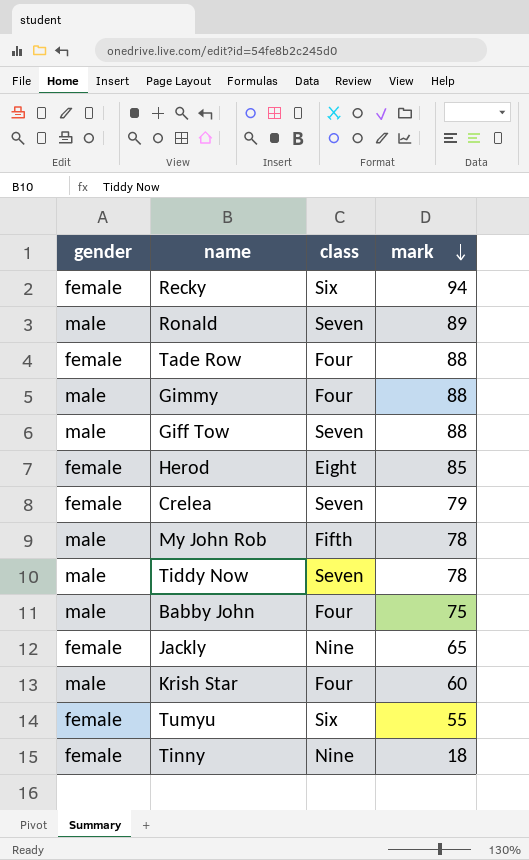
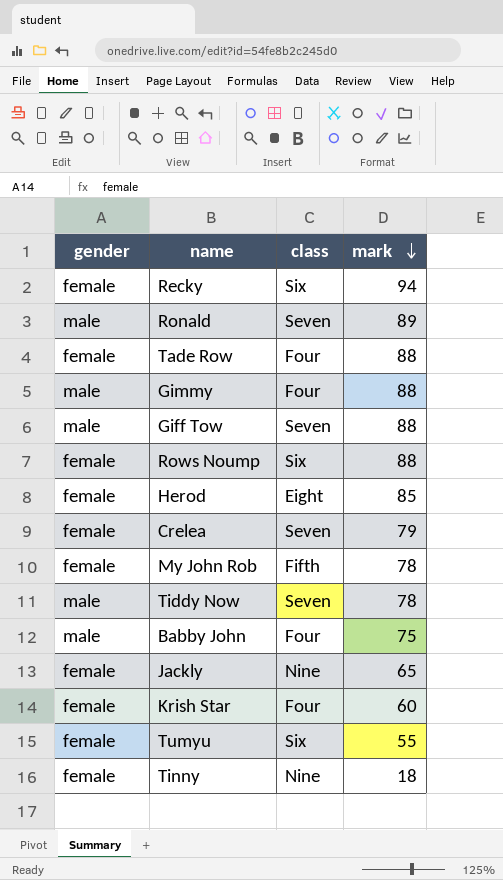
row Rows Noump: none -> female | Six | 88
My John Rob | gender: male -> female
Krish Star | gender: male -> female

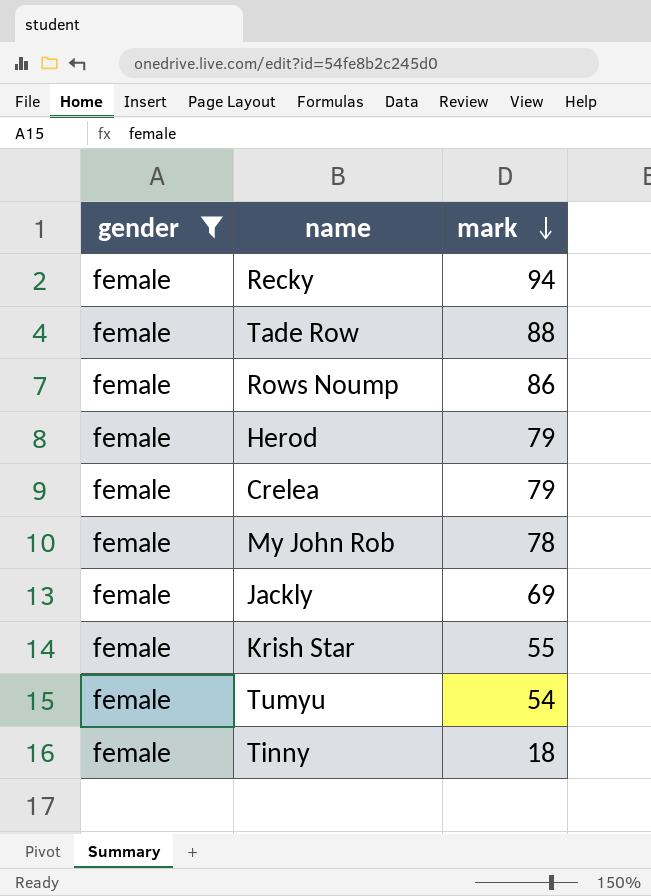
filter: none -> gender = female
column class | position: 3 -> none
Rows Noump | mark: 88 -> 86
Herod | mark: 85 -> 79
Jackly | mark: 65 -> 69
Krish Star | mark: 60 -> 55
Tumyu | mark: 55 -> 54

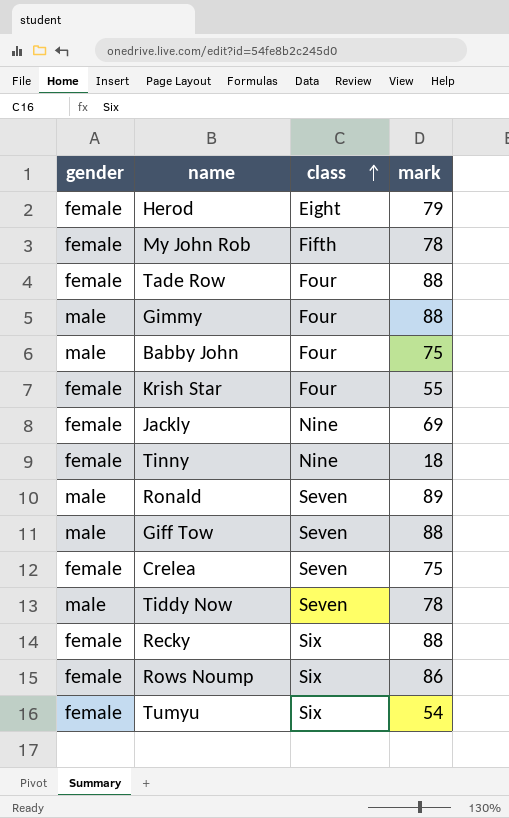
filter: gender = female -> none
row order: mark descending -> class ascending
column class | position: none -> 3
Crelea | mark: 79 -> 75
Recky | mark: 94 -> 88

